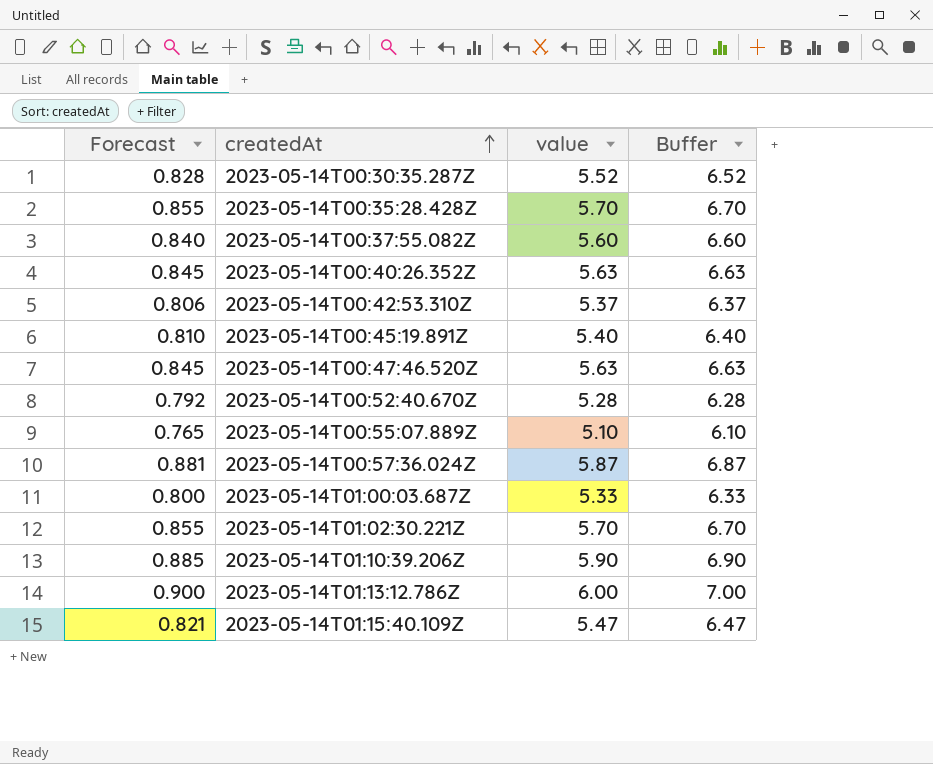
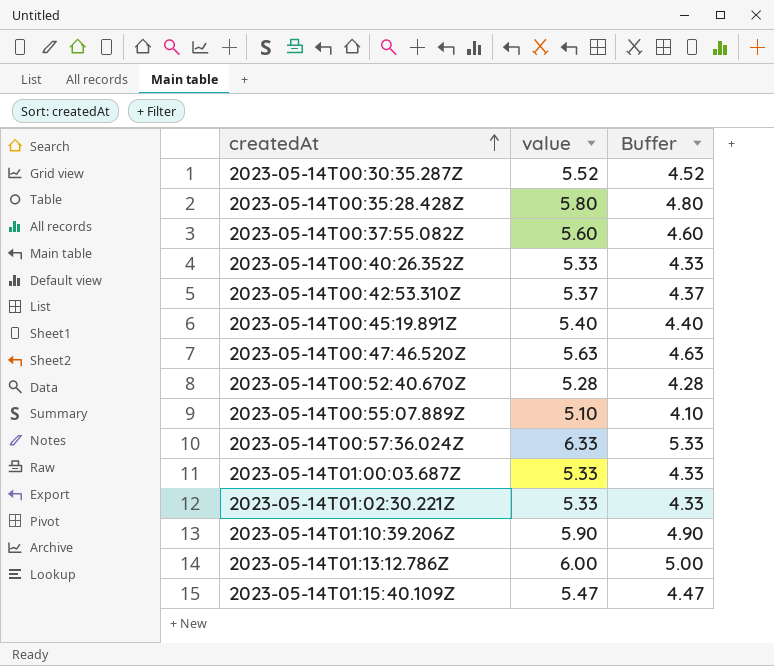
column Forecast | formula: [value] * 0.15 -> none
column Buffer | formula: [value] + 1 -> [value] - 1
2023-05-14T00:35:28.428Z | value: 5.70 -> 5.80
2023-05-14T00:40:26.352Z | value: 5.63 -> 5.33
2023-05-14T00:57:36.024Z | value: 5.87 -> 6.33
2023-05-14T01:02:30.221Z | value: 5.70 -> 5.33

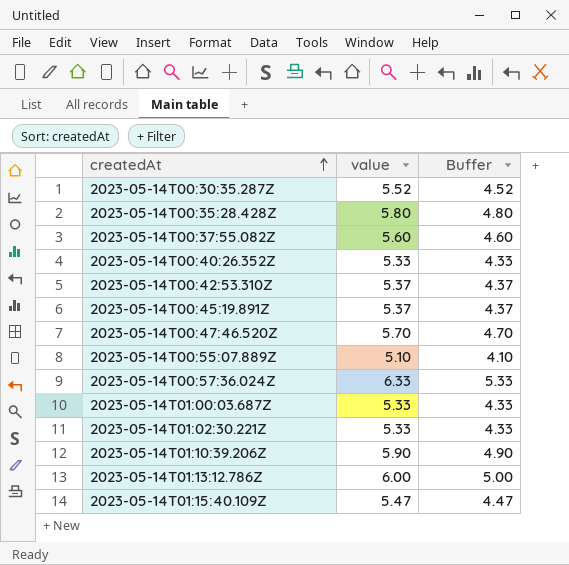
row 2023-05-14T00:52:40.670Z: 5.28 | 4.28 -> none
2023-05-14T00:45:19.891Z | value: 5.40 -> 5.37
2023-05-14T00:45:19.891Z | Buffer: 4.40 -> 4.37
2023-05-14T00:47:46.520Z | value: 5.63 -> 5.70
2023-05-14T00:47:46.520Z | Buffer: 4.63 -> 4.70

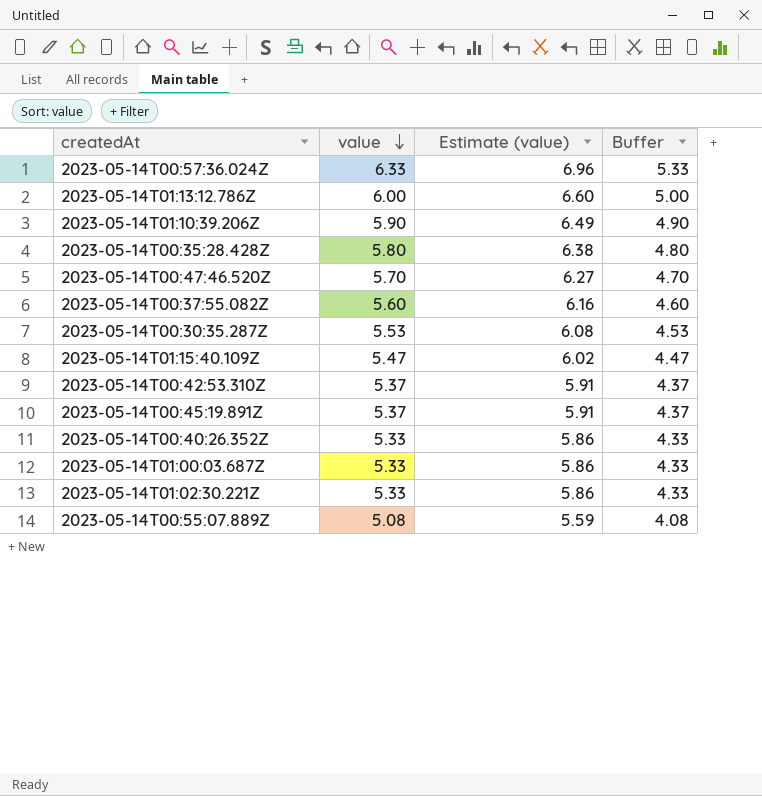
row order: createdAt ascending -> value descending
column Estimate (value) | formula: none -> [value] * 1.1
2023-05-14T00:30:35.287Z | value: 5.52 -> 5.53
2023-05-14T00:30:35.287Z | Buffer: 4.52 -> 4.53
2023-05-14T00:55:07.889Z | value: 5.10 -> 5.08
2023-05-14T00:55:07.889Z | Buffer: 4.10 -> 4.08

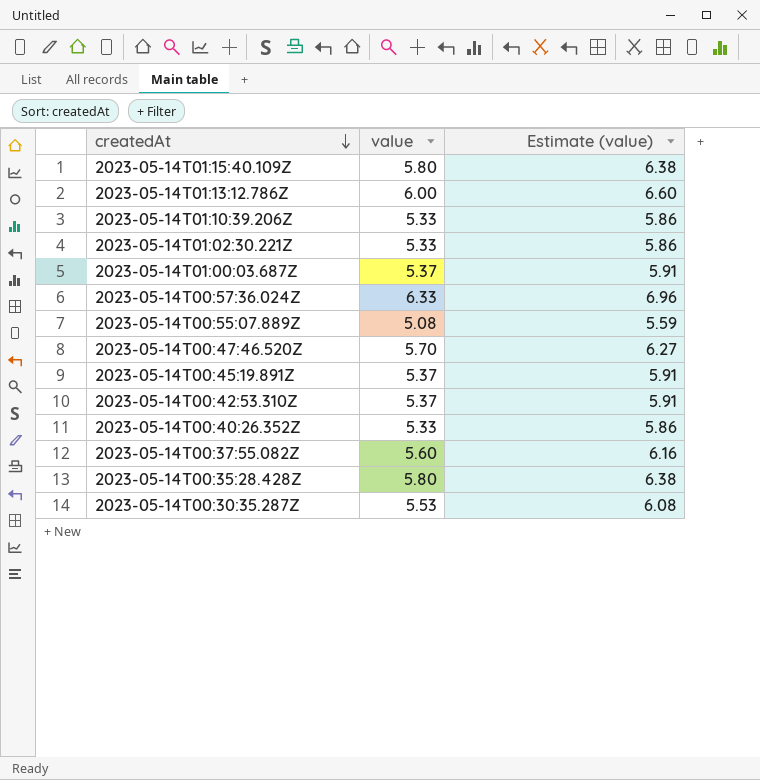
row order: value descending -> createdAt descending
column Buffer | formula: [value] - 1 -> none
2023-05-14T01:15:40.109Z | value: 5.47 -> 5.80
2023-05-14T01:15:40.109Z | Estimate (value): 6.02 -> 6.38
2023-05-14T01:10:39.206Z | value: 5.90 -> 5.33
2023-05-14T01:10:39.206Z | Estimate (value): 6.49 -> 5.86
2023-05-14T01:00:03.687Z | value: 5.33 -> 5.37
2023-05-14T01:00:03.687Z | Estimate (value): 5.86 -> 5.91

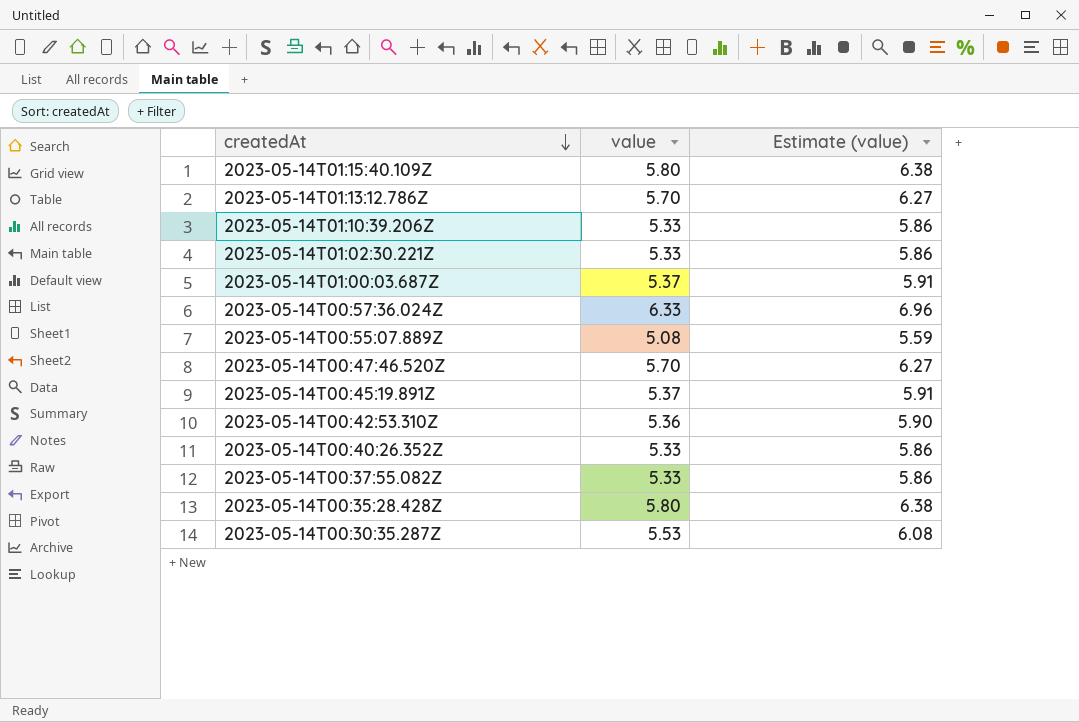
2023-05-14T01:13:12.786Z | value: 6.00 -> 5.70
2023-05-14T01:13:12.786Z | Estimate (value): 6.60 -> 6.27
2023-05-14T00:42:53.310Z | value: 5.37 -> 5.36
2023-05-14T00:42:53.310Z | Estimate (value): 5.91 -> 5.90
2023-05-14T00:37:55.082Z | value: 5.60 -> 5.33
2023-05-14T00:37:55.082Z | Estimate (value): 6.16 -> 5.86

